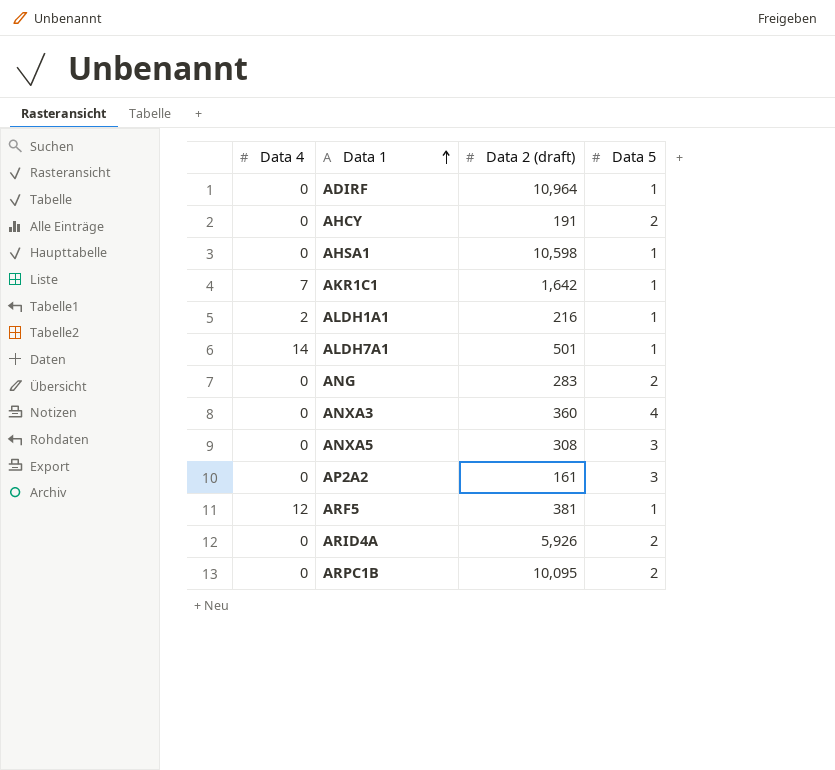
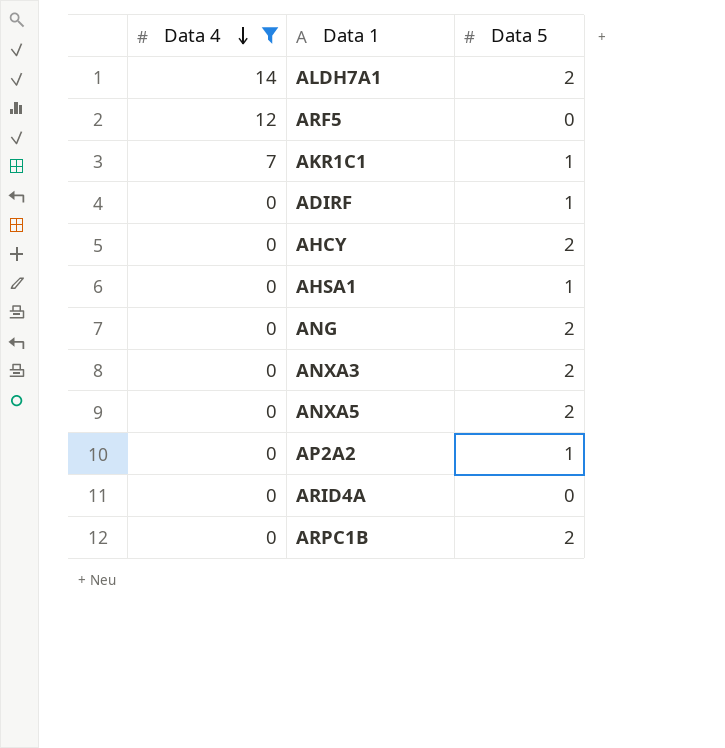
filter: none -> Data 4 != 2
row order: Data 1 ascending -> Data 4 descending
column Data 2 (draft) | position: 3 -> none
ALDH7A1 | Data 5: 1 -> 2
ARF5 | Data 5: 1 -> 0
ANXA3 | Data 5: 4 -> 2
ANXA5 | Data 5: 3 -> 2
AP2A2 | Data 5: 3 -> 1
ARID4A | Data 5: 2 -> 0

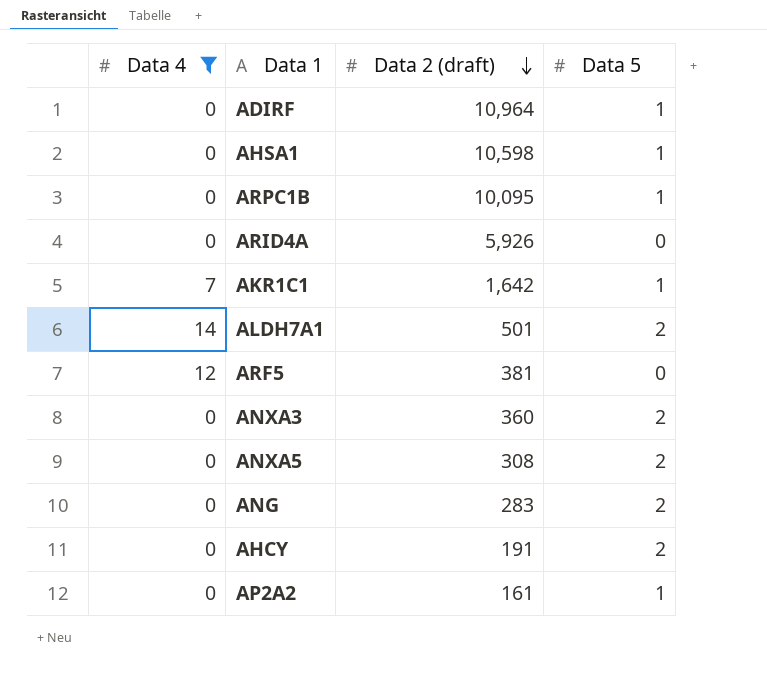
row order: Data 4 descending -> Data 2 (draft) descending
column Data 2 (draft) | position: none -> 3
ARPC1B | Data 5: 2 -> 1

